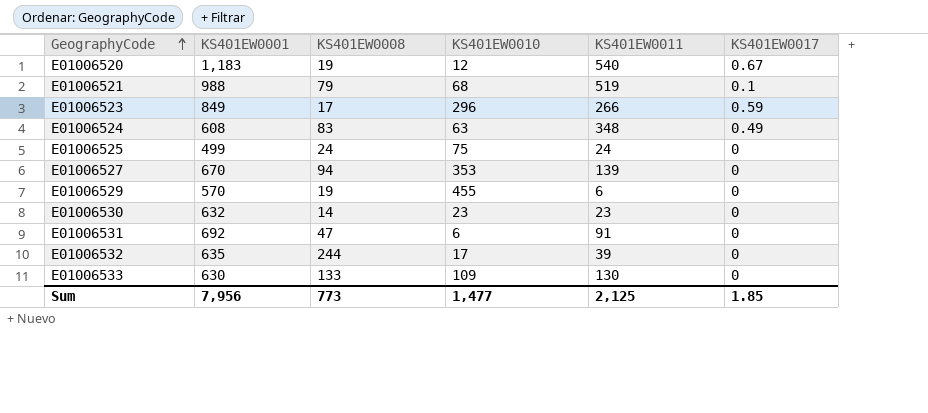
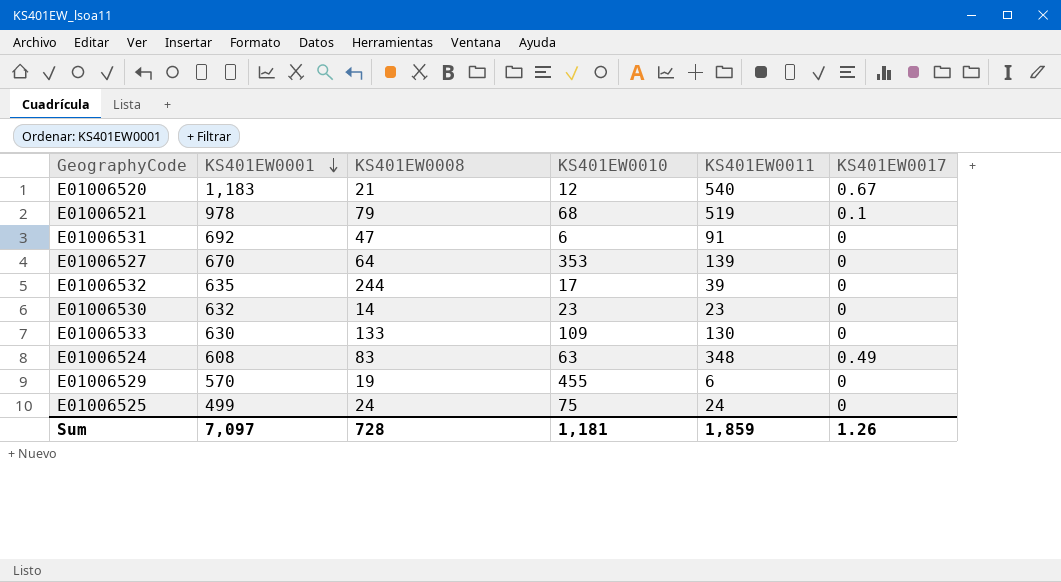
row order: GeographyCode ascending -> KS401EW0001 descending
row E01006523: 849 | 17 | 296 | 266 | 0.59 -> none
E01006520 | KS401EW0008: 19 -> 21
E01006521 | KS401EW0001: 988 -> 978
E01006527 | KS401EW0008: 94 -> 64
Sum | KS401EW0001: 7,956 -> 7,097
Sum | KS401EW0008: 773 -> 728
Sum | KS401EW0010: 1,477 -> 1,181
Sum | KS401EW0011: 2,125 -> 1,859
Sum | KS401EW0017: 1.85 -> 1.26

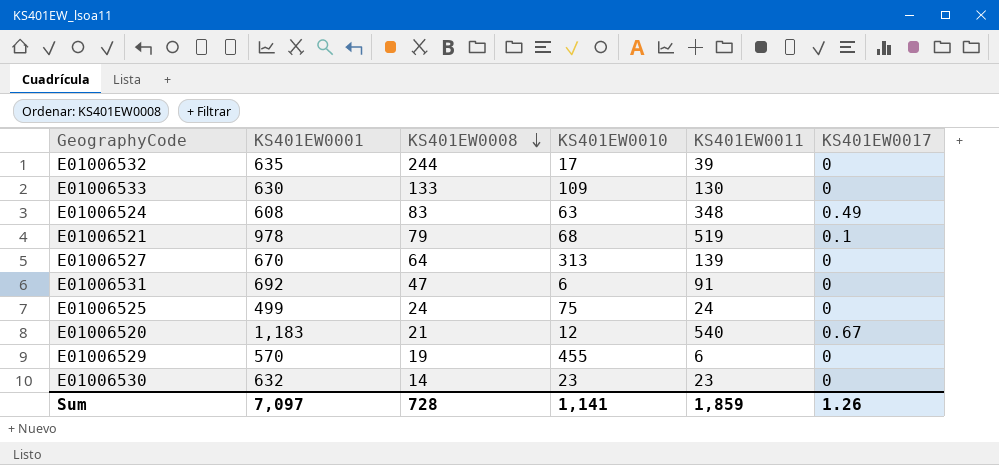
row order: KS401EW0001 descending -> KS401EW0008 descending
E01006527 | KS401EW0010: 353 -> 313
Sum | KS401EW0010: 1,181 -> 1,141

